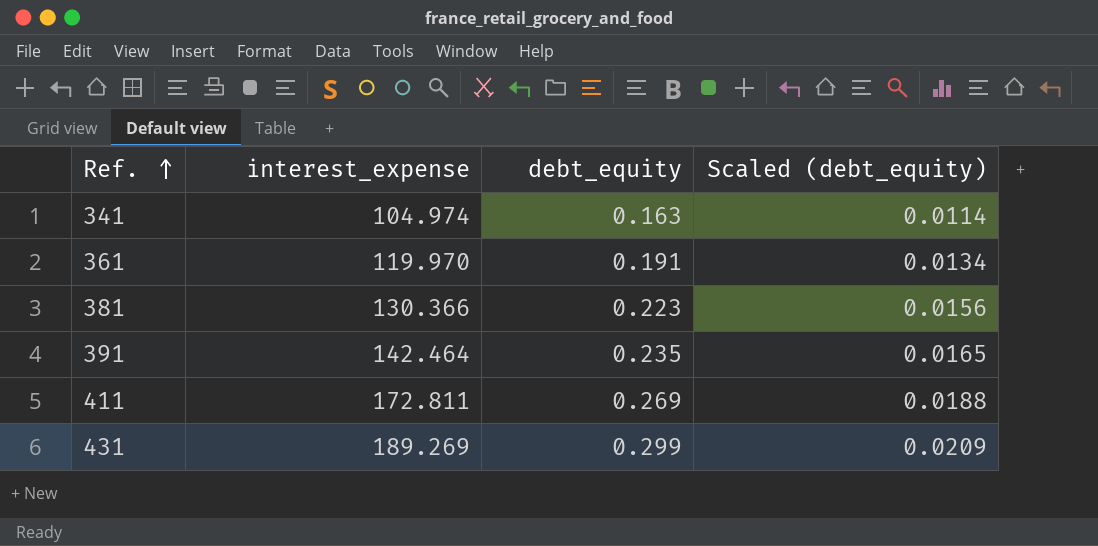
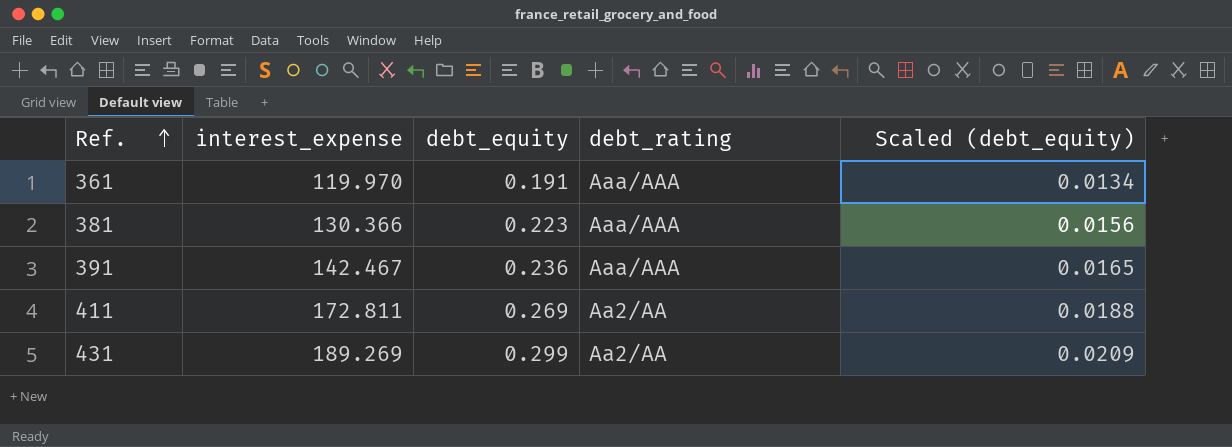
column debt_rating | position: none -> 4
row 341: 104.974 | 0.163 | 0.0114 -> none
391 | interest_expense: 142.464 -> 142.467
391 | debt_equity: 0.235 -> 0.236

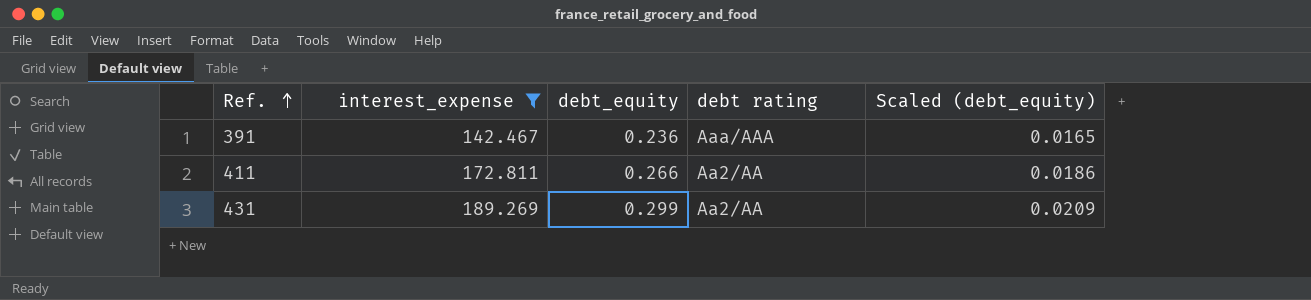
filter: none -> interest_expense >= 142.467
column name: debt_rating -> debt rating
411 | debt_equity: 0.269 -> 0.266
411 | Scaled (debt_equity): 0.0188 -> 0.0186

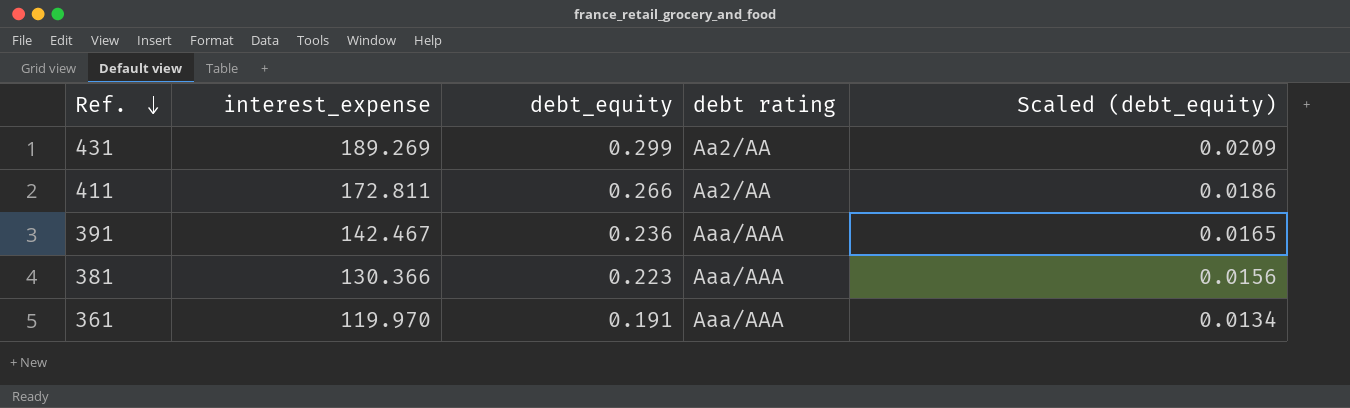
filter: interest_expense >= 142.467 -> none
row order: Ref. ascending -> Ref. descending

